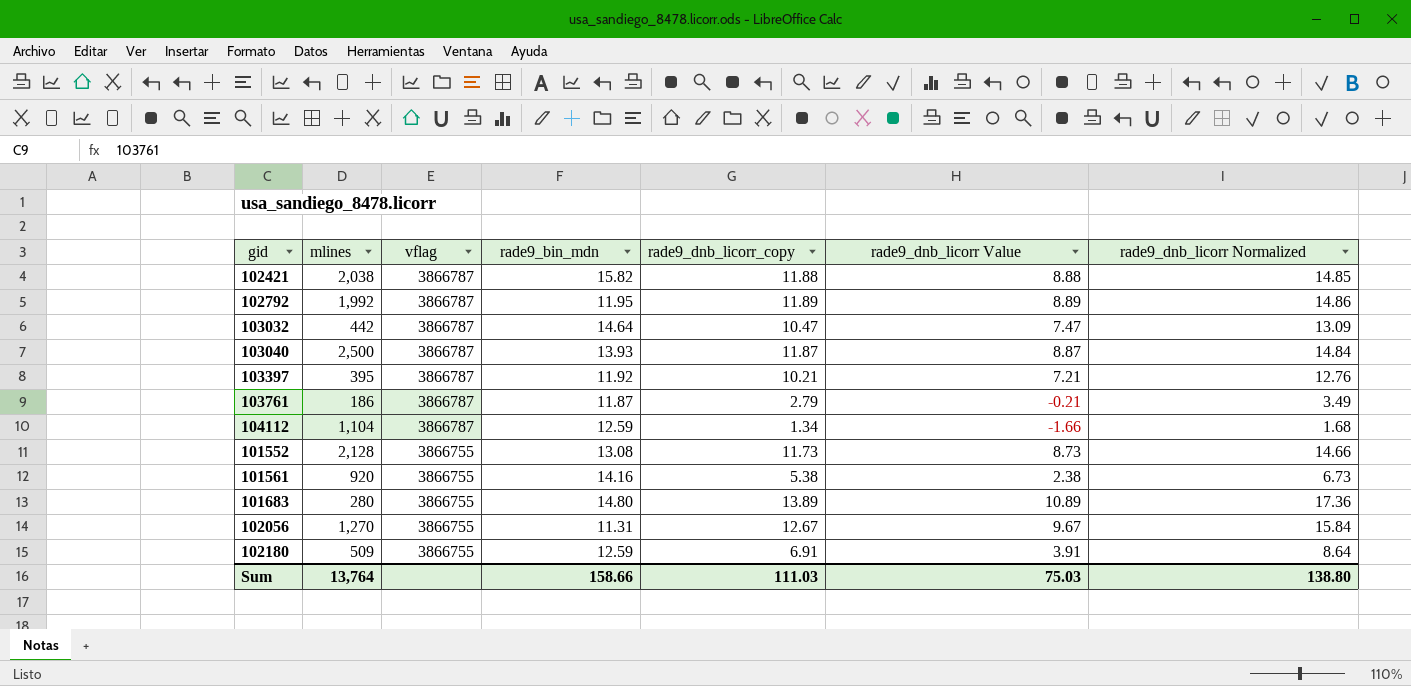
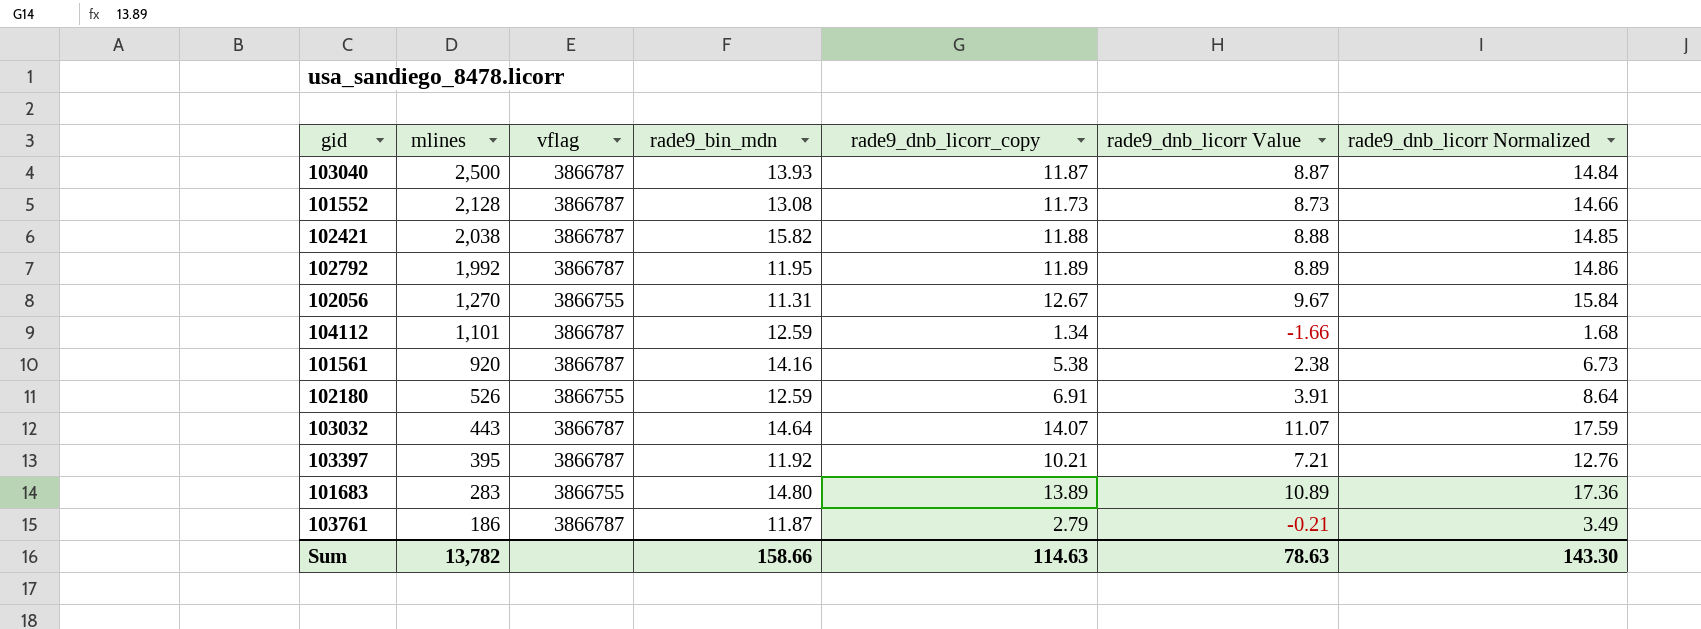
row order: vflag descending -> mlines descending
101552 | vflag: 3866755 -> 3866787
104112 | mlines: 1,104 -> 1,101
101561 | vflag: 3866755 -> 3866787
102180 | mlines: 509 -> 526
103032 | mlines: 442 -> 443
103032 | rade9_dnb_licorr_copy: 10.47 -> 14.07
103032 | rade9_dnb_licorr Value: 7.47 -> 11.07
103032 | rade9_dnb_licorr Normalized: 13.09 -> 17.59
101683 | mlines: 280 -> 283
Sum | mlines: 13,764 -> 13,782
Sum | rade9_dnb_licorr_copy: 111.03 -> 114.63
Sum | rade9_dnb_licorr Value: 75.03 -> 78.63
Sum | rade9_dnb_licorr Normalized: 138.80 -> 143.30

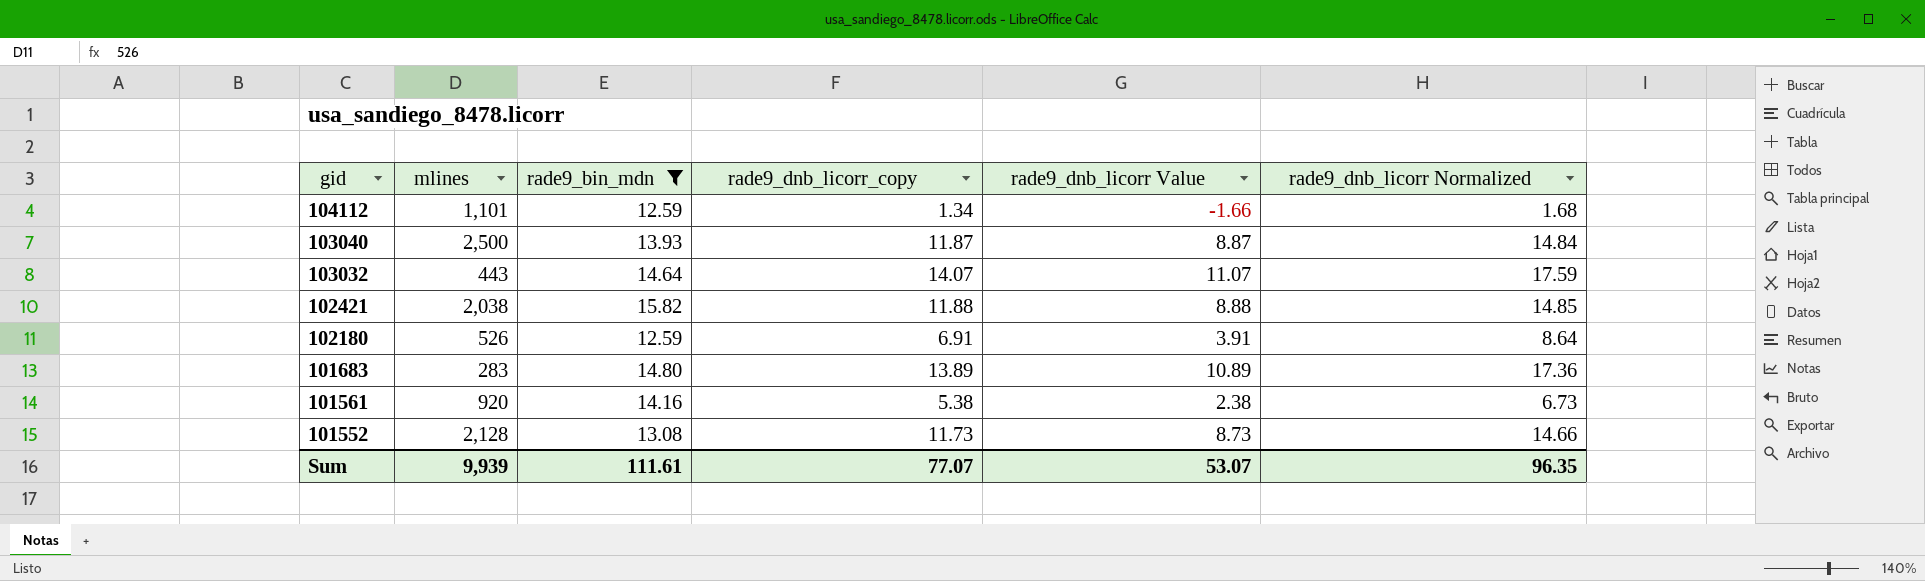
filter: none -> rade9_bin_mdn >= 12.59
row order: mlines descending -> gid descending
column vflag | position: 3 -> none
Sum | mlines: 13,782 -> 9,939
Sum | rade9_bin_mdn: 158.66 -> 111.61
Sum | rade9_dnb_licorr_copy: 114.63 -> 77.07
Sum | rade9_dnb_licorr Value: 78.63 -> 53.07
Sum | rade9_dnb_licorr Normalized: 143.30 -> 96.35

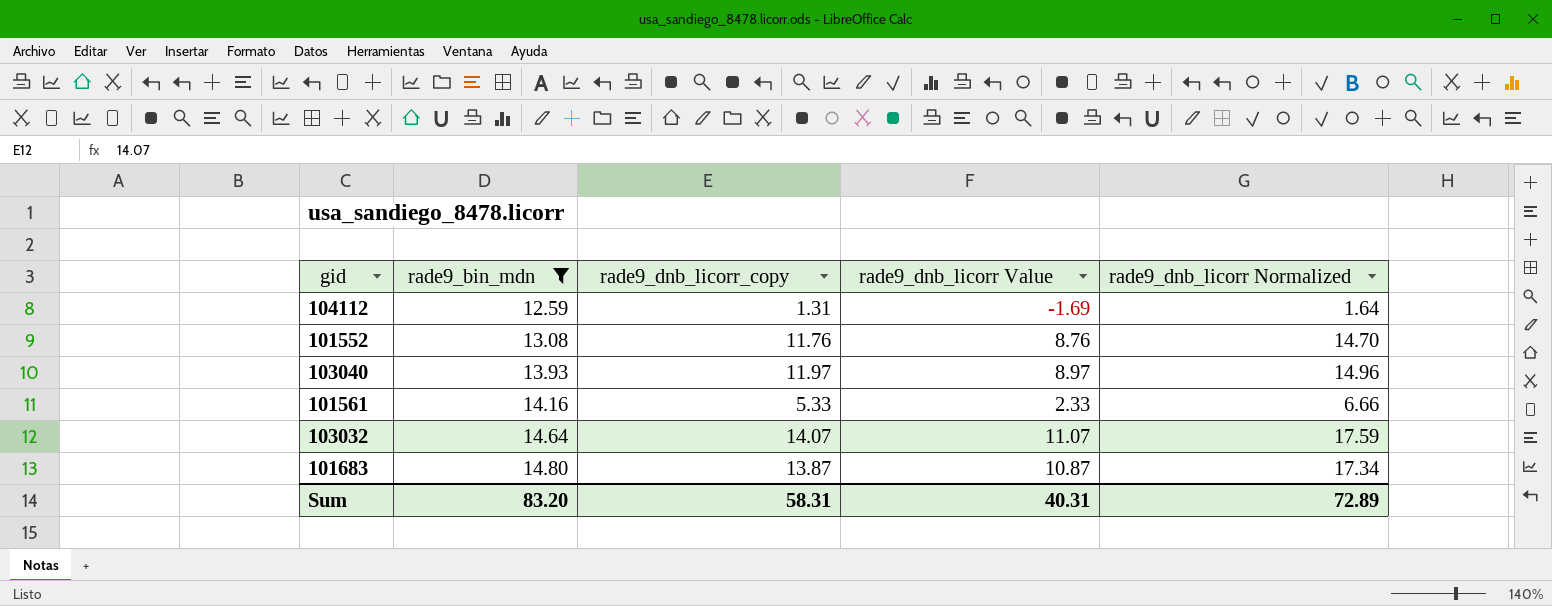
row order: gid descending -> rade9_bin_mdn ascending
column mlines | position: 2 -> none
row 102421: 2,038 | 15.82 | 11.88 | 8.88 | 14.85 -> none
row 102180: 526 | 12.59 | 6.91 | 3.91 | 8.64 -> none
104112 | rade9_dnb_licorr_copy: 1.34 -> 1.31
104112 | rade9_dnb_licorr Value: -1.66 -> -1.69
104112 | rade9_dnb_licorr Normalized: 1.68 -> 1.64
101552 | rade9_dnb_licorr_copy: 11.73 -> 11.76
101552 | rade9_dnb_licorr Value: 8.73 -> 8.76
101552 | rade9_dnb_licorr Normalized: 14.66 -> 14.70
103040 | rade9_dnb_licorr_copy: 11.87 -> 11.97
103040 | rade9_dnb_licorr Value: 8.87 -> 8.97
103040 | rade9_dnb_licorr Normalized: 14.84 -> 14.96
101561 | rade9_dnb_licorr_copy: 5.38 -> 5.33
101561 | rade9_dnb_licorr Value: 2.38 -> 2.33
101561 | rade9_dnb_licorr Normalized: 6.73 -> 6.66
101683 | rade9_dnb_licorr_copy: 13.89 -> 13.87
101683 | rade9_dnb_licorr Value: 10.89 -> 10.87
101683 | rade9_dnb_licorr Normalized: 17.36 -> 17.34
Sum | rade9_bin_mdn: 111.61 -> 83.20
Sum | rade9_dnb_licorr_copy: 77.07 -> 58.31
Sum | rade9_dnb_licorr Value: 53.07 -> 40.31
Sum | rade9_dnb_licorr Normalized: 96.35 -> 72.89

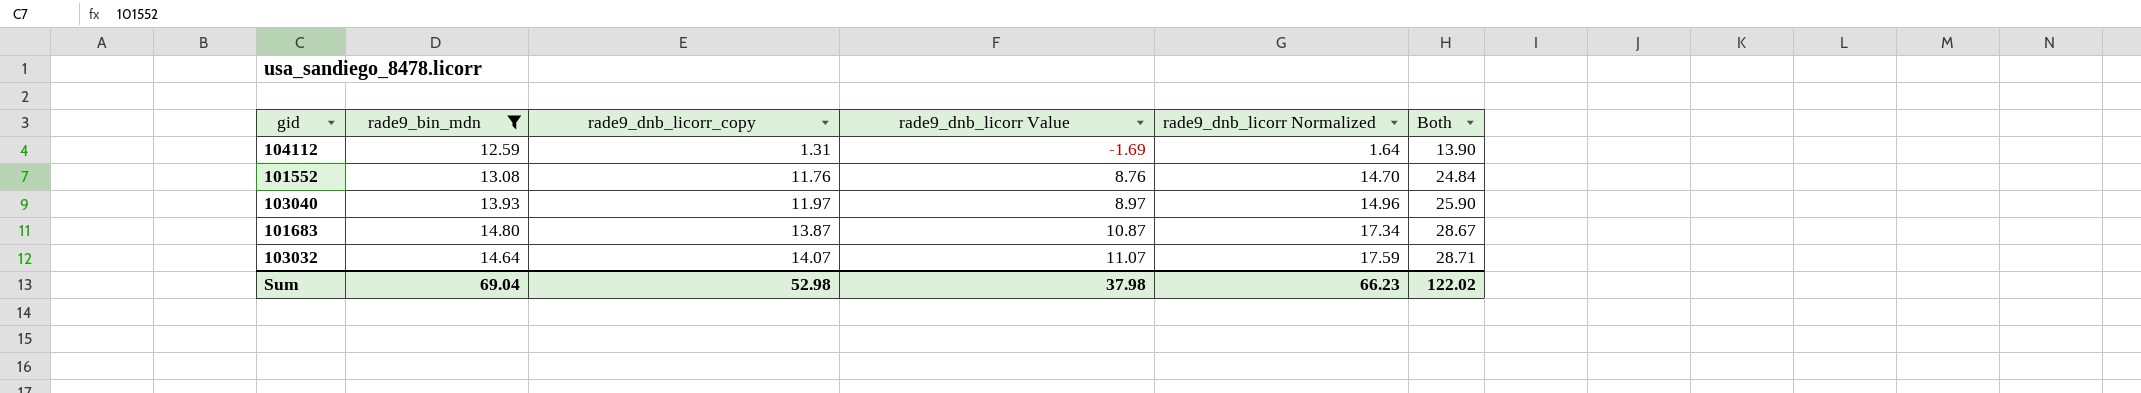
row order: rade9_bin_mdn ascending -> rade9_dnb_licorr_copy ascending
column Both | formula: none -> [rade9_bin_mdn] + [rade9_dnb_licorr_copy]
row 101561: 14.16 | 5.33 | 2.33 | 6.66 -> none
Sum | rade9_bin_mdn: 83.20 -> 69.04
Sum | rade9_dnb_licorr_copy: 58.31 -> 52.98
Sum | rade9_dnb_licorr Value: 40.31 -> 37.98
Sum | rade9_dnb_licorr Normalized: 72.89 -> 66.23

